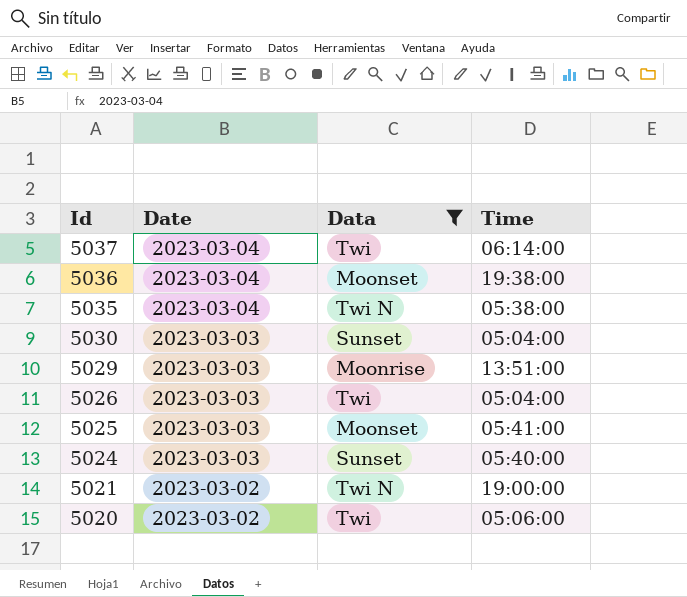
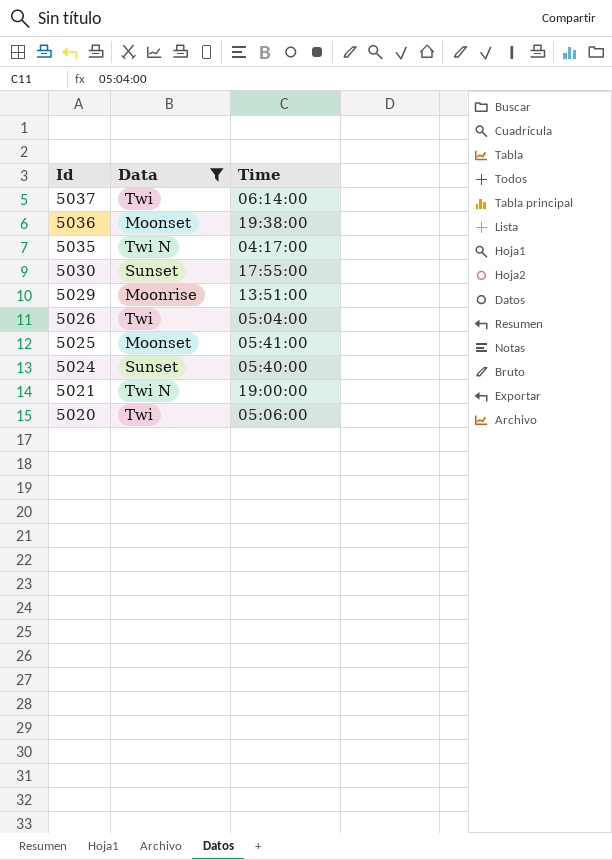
column Date | position: 2 -> none
5035 | Time: 05:38:00 -> 04:17:00
5030 | Time: 05:04:00 -> 17:55:00

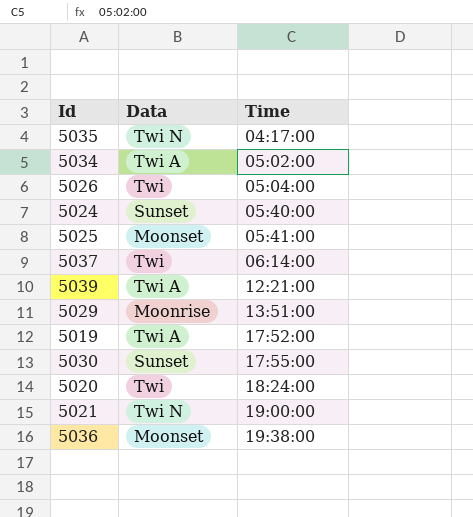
filter: Data != Twi A -> none
row order: Id descending -> Time ascending
5020 | Time: 05:06:00 -> 18:24:00

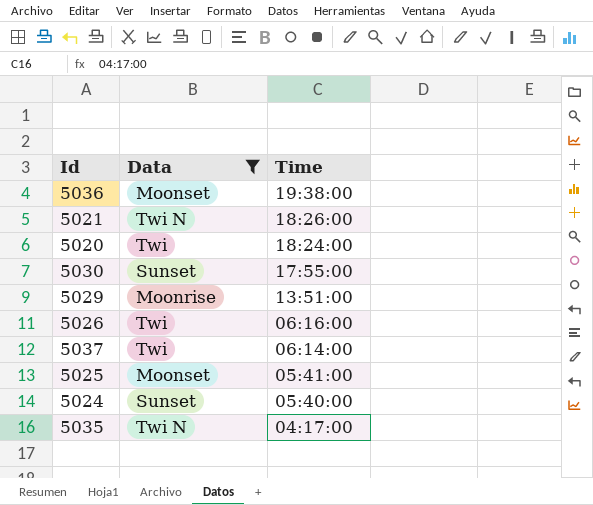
filter: none -> Data != Twi A
row order: Time ascending -> Time descending
5021 | Time: 19:00:00 -> 18:26:00
5026 | Time: 05:04:00 -> 06:16:00

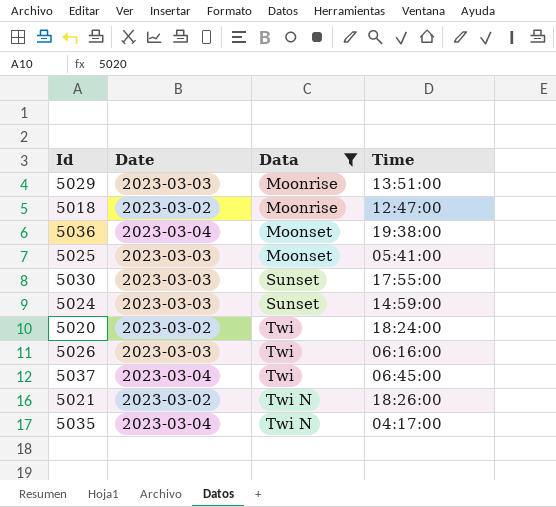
row order: Time descending -> Data ascending
column Date | position: none -> 2
row 5018: none -> 2023-03-02 | Moonrise | 12:47:00
5024 | Time: 05:40:00 -> 14:59:00
5037 | Time: 06:14:00 -> 06:45:00

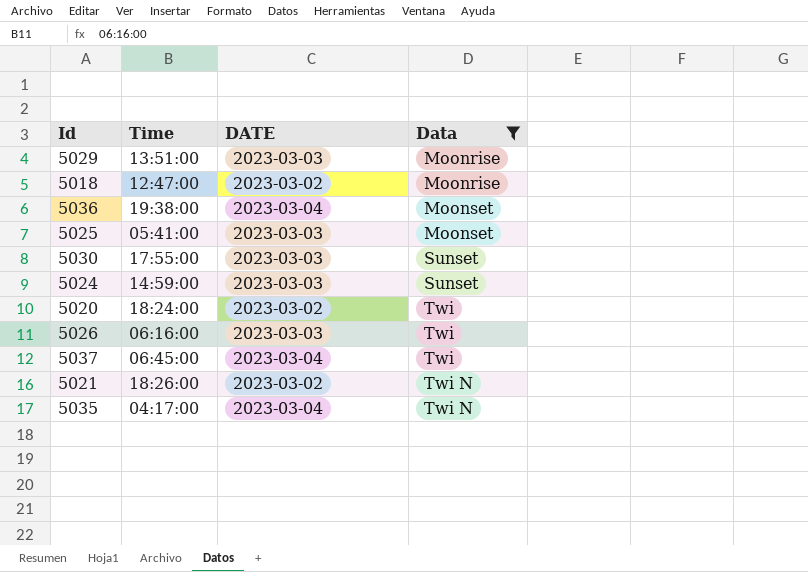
column Time | position: 4 -> 2
column name: Date -> DATE

